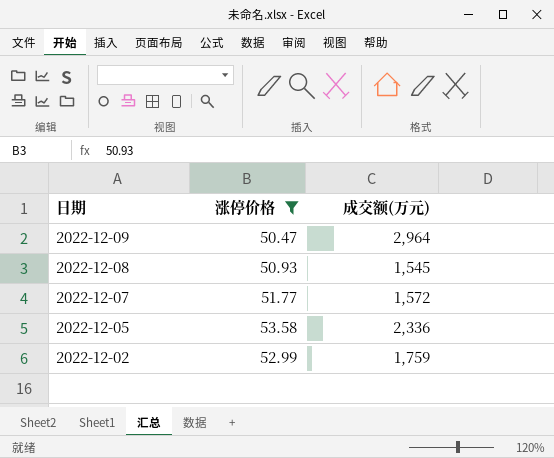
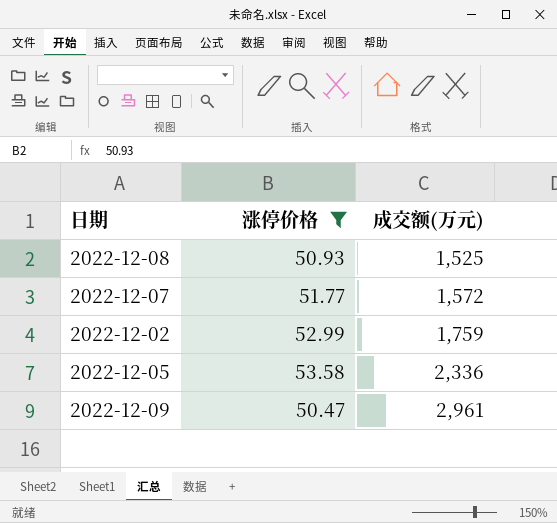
row order: 日期 descending -> 成交额(万元) ascending
2022-12-08 | 成交额(万元): 1,545 -> 1,525
2022-12-09 | 成交额(万元): 2,964 -> 2,961

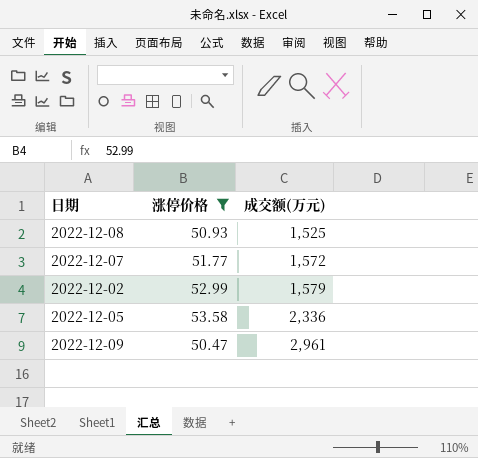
2022-12-02 | 成交额(万元): 1,759 -> 1,579

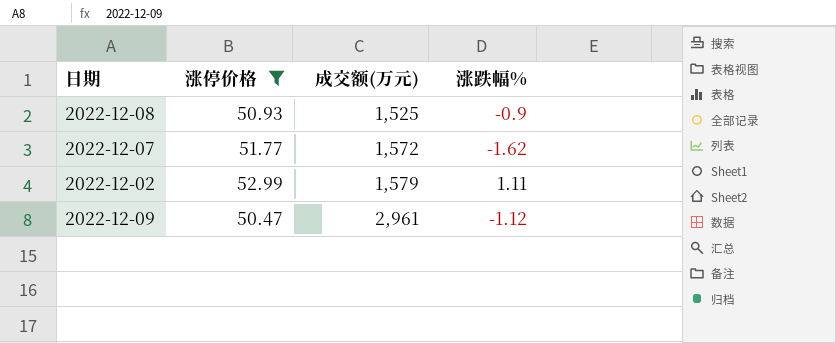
column 涨跌幅% | position: none -> 4
row 2022-12-05: 53.58 | 2,336 -> none

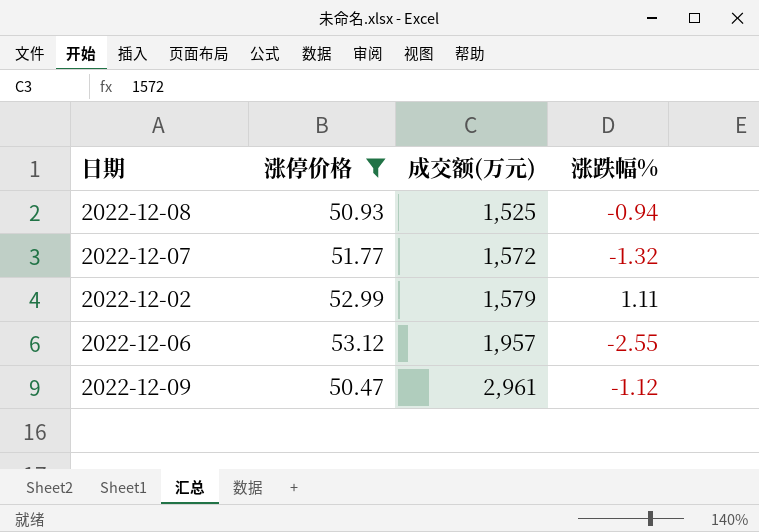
2022-12-08 | 涨跌幅%: -0.9 -> -0.94
2022-12-07 | 涨跌幅%: -1.62 -> -1.32
row 2022-12-06: none -> 53.12 | 1,957 | -2.55

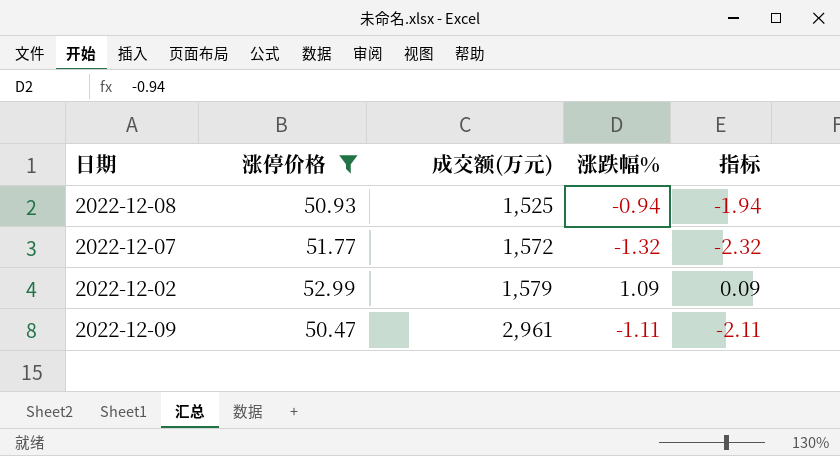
column 指标 | formula: none -> [涨跌幅%] - 1
row 2022-12-06: 53.12 | 1,957 | -2.55 -> none
2022-12-02 | 涨跌幅%: 1.11 -> 1.09
2022-12-09 | 涨跌幅%: -1.12 -> -1.11

